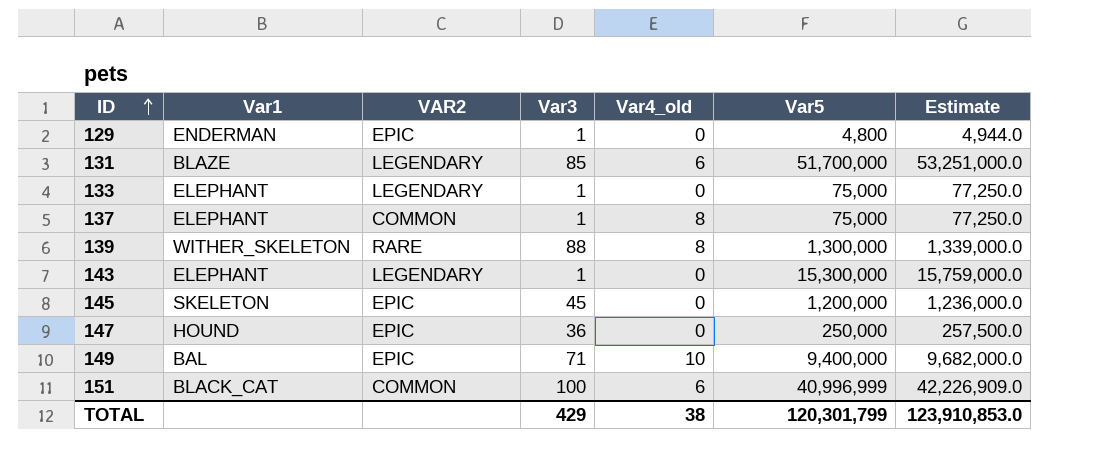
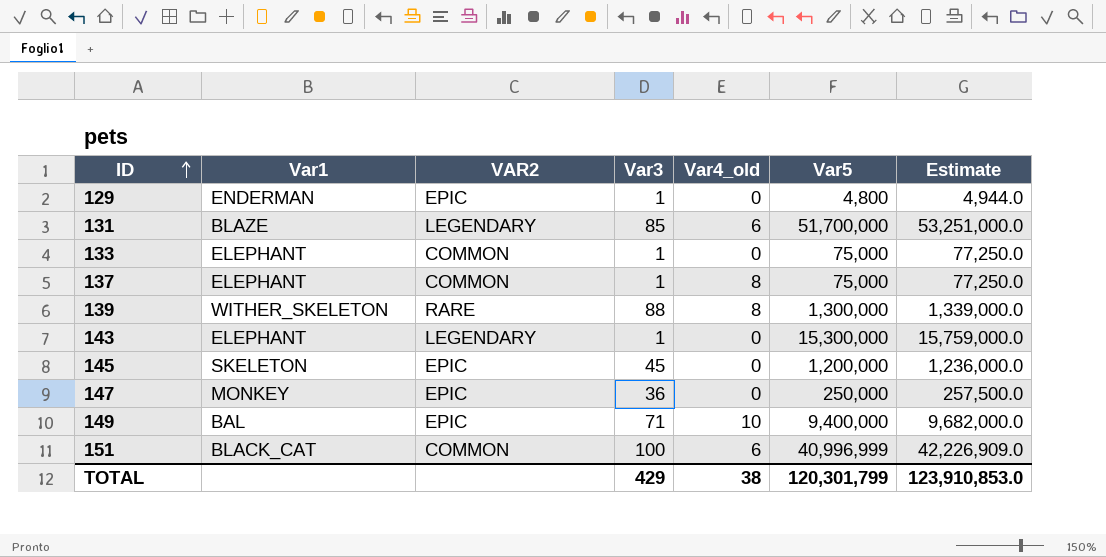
133 | VAR2: LEGENDARY -> COMMON
147 | Var1: HOUND -> MONKEY

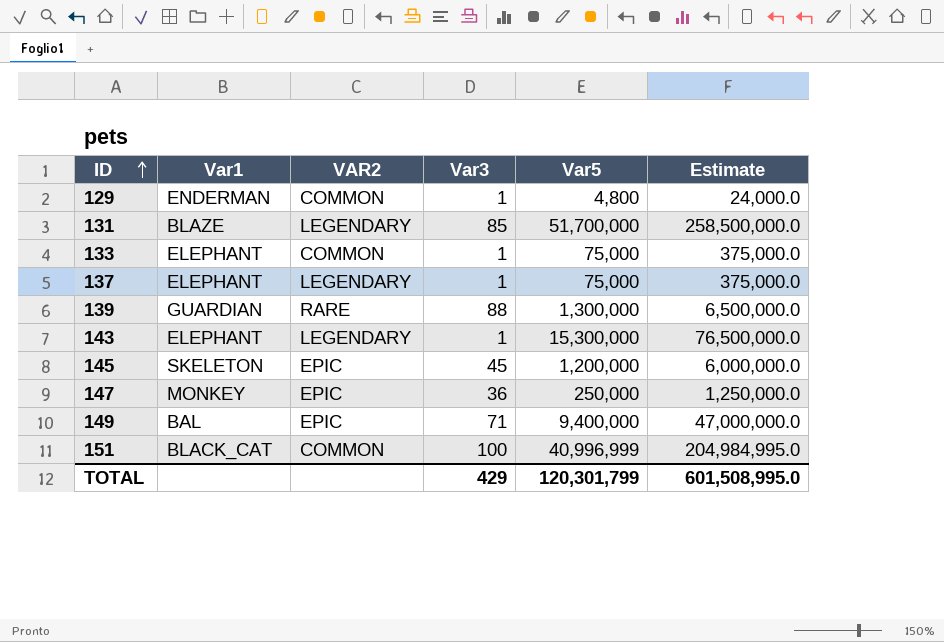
column Var4_old | position: 5 -> none
column Estimate | formula: [Var5] * 1.03 -> [Var5] * 5
129 | VAR2: EPIC -> COMMON
137 | VAR2: COMMON -> LEGENDARY
139 | Var1: WITHER_SKELETON -> GUARDIAN
TOTAL | Estimate: 123,910,853.0 -> 601,508,995.0

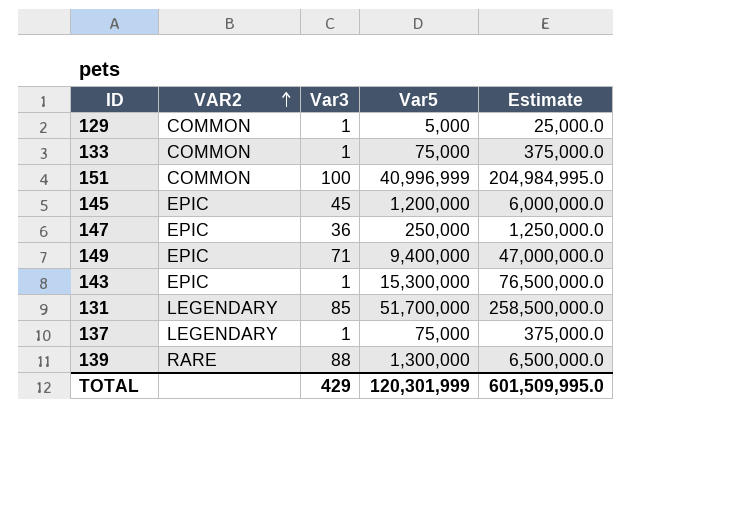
row order: ID ascending -> VAR2 ascending
column Var1 | position: 2 -> none
129 | Var5: 4,800 -> 5,000
129 | Estimate: 24,000.0 -> 25,000.0
143 | VAR2: LEGENDARY -> EPIC
TOTAL | Var5: 120,301,799 -> 120,301,999
TOTAL | Estimate: 601,508,995.0 -> 601,509,995.0

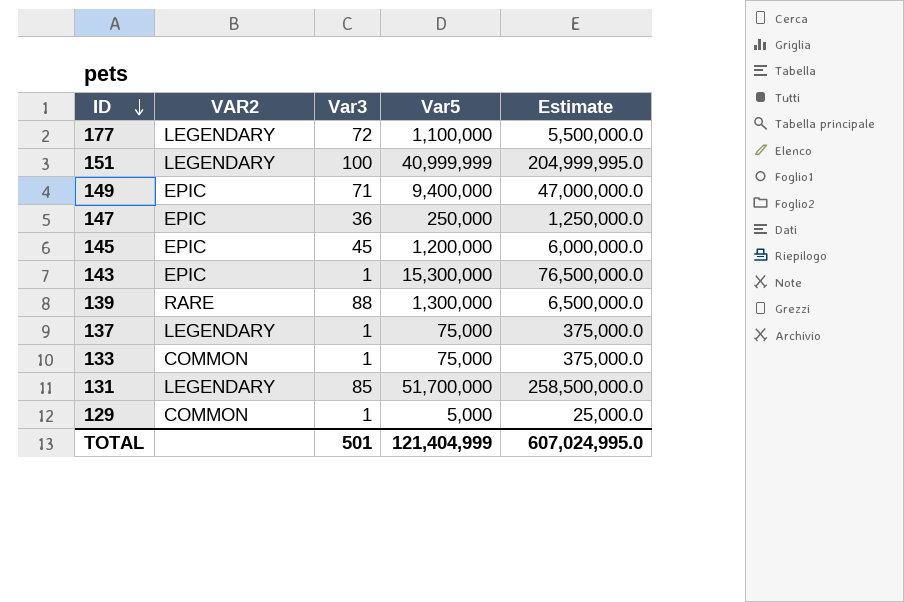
row order: VAR2 ascending -> ID descending
row 177: none -> LEGENDARY | 72 | 1,100,000 | 5,500,000.0
151 | VAR2: COMMON -> LEGENDARY
151 | Var5: 40,996,999 -> 40,999,999
151 | Estimate: 204,984,995.0 -> 204,999,995.0
TOTAL | Var3: 429 -> 501
TOTAL | Var5: 120,301,999 -> 121,404,999
TOTAL | Estimate: 601,509,995.0 -> 607,024,995.0

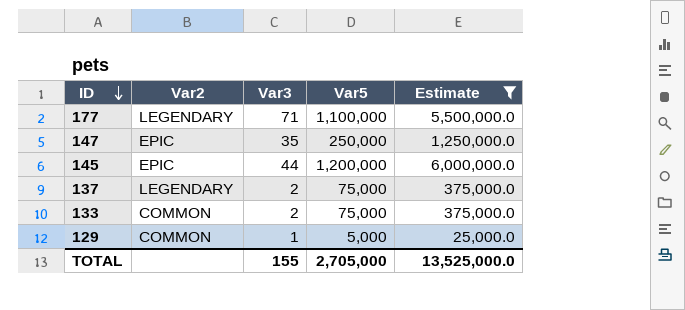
filter: none -> Estimate <= 6,000,000.0
column name: VAR2 -> Var2
177 | Var3: 72 -> 71
147 | Var3: 36 -> 35
145 | Var3: 45 -> 44
137 | Var3: 1 -> 2
133 | Var3: 1 -> 2
TOTAL | Var3: 501 -> 155
TOTAL | Var5: 121,404,999 -> 2,705,000
TOTAL | Estimate: 607,024,995.0 -> 13,525,000.0

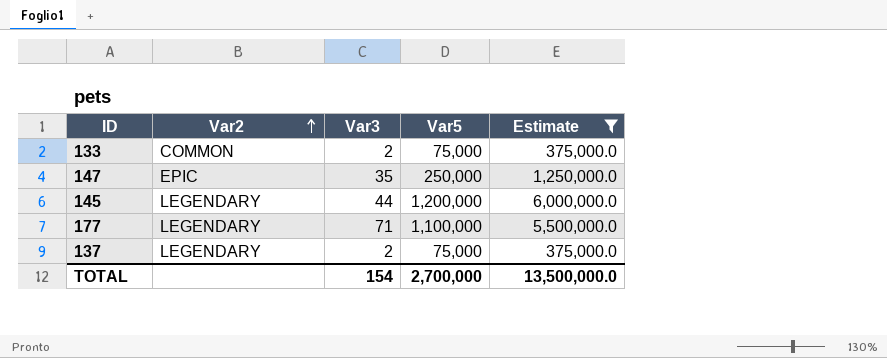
row order: ID descending -> Var2 ascending
row 129: COMMON | 1 | 5,000 | 25,000.0 -> none
145 | Var2: EPIC -> LEGENDARY
TOTAL | Var3: 155 -> 154
TOTAL | Var5: 2,705,000 -> 2,700,000
TOTAL | Estimate: 13,525,000.0 -> 13,500,000.0

